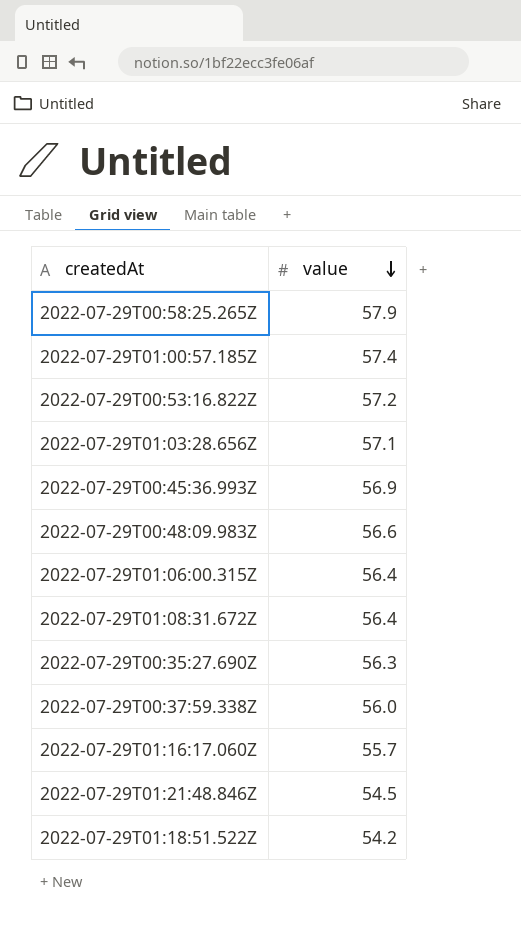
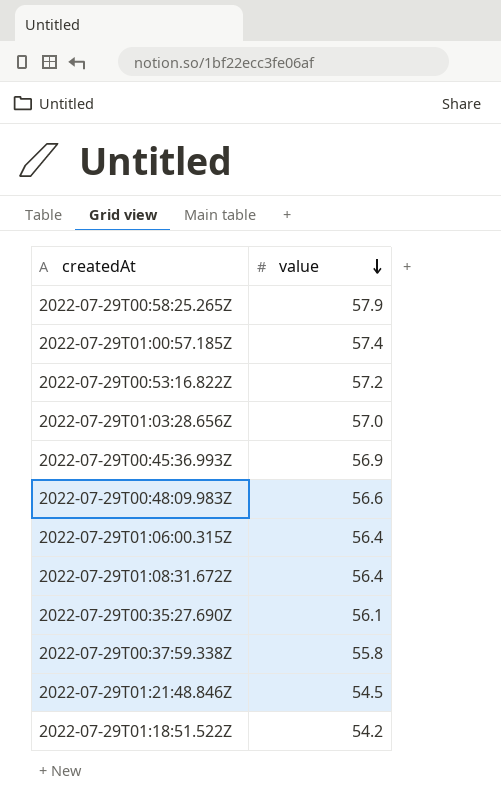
row 2022-07-29T01:16:17.060Z: 55.7 -> none
2022-07-29T01:03:28.656Z | value: 57.1 -> 57.0
2022-07-29T00:35:27.690Z | value: 56.3 -> 56.1
2022-07-29T00:37:59.338Z | value: 56.0 -> 55.8

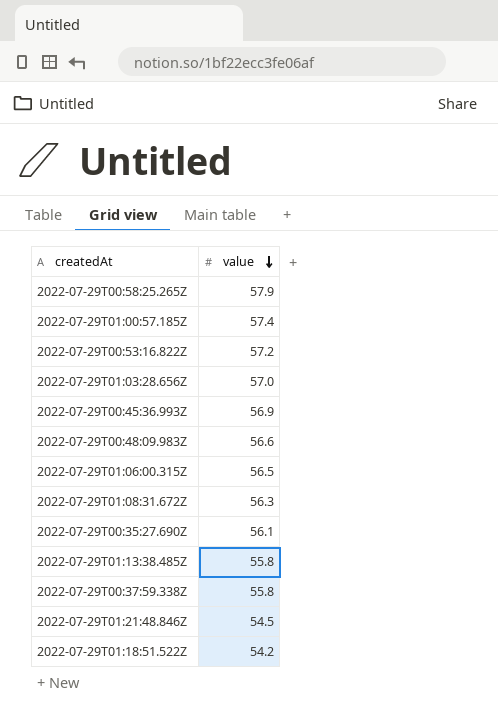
2022-07-29T01:06:00.315Z | value: 56.4 -> 56.5
2022-07-29T01:08:31.672Z | value: 56.4 -> 56.3
row 2022-07-29T01:13:38.485Z: none -> 55.8

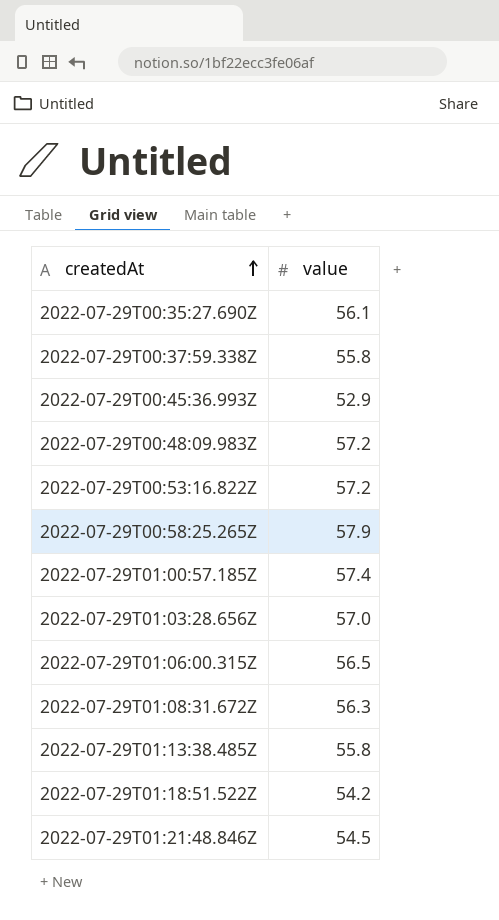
row order: value descending -> createdAt ascending
2022-07-29T00:45:36.993Z | value: 56.9 -> 52.9
2022-07-29T00:48:09.983Z | value: 56.6 -> 57.2

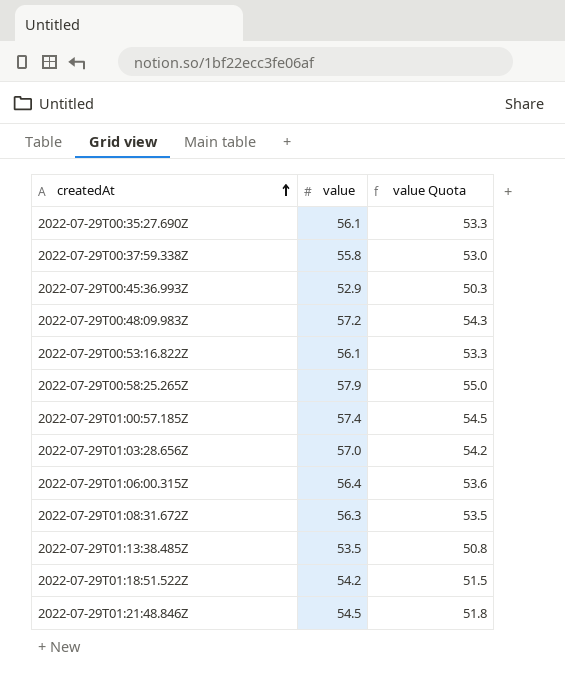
column value Quota | formula: none -> [value] * 0.95
2022-07-29T00:53:16.822Z | value: 57.2 -> 56.1
2022-07-29T01:06:00.315Z | value: 56.5 -> 56.4
2022-07-29T01:13:38.485Z | value: 55.8 -> 53.5

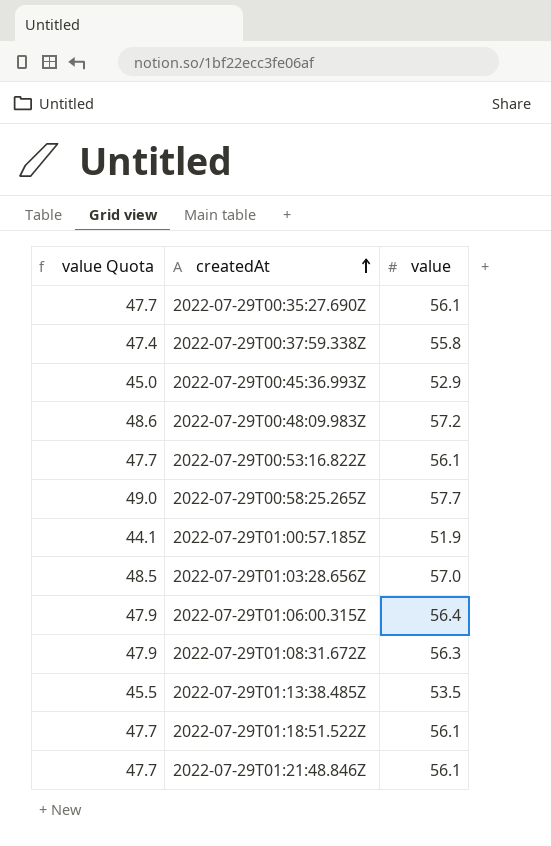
column value Quota | formula: [value] * 0.95 -> [value] * 0.85
column value Quota | position: 3 -> 1
2022-07-29T00:58:25.265Z | value: 57.9 -> 57.7
2022-07-29T01:00:57.185Z | value: 57.4 -> 51.9
2022-07-29T01:18:51.522Z | value: 54.2 -> 56.1
2022-07-29T01:21:48.846Z | value: 54.5 -> 56.1

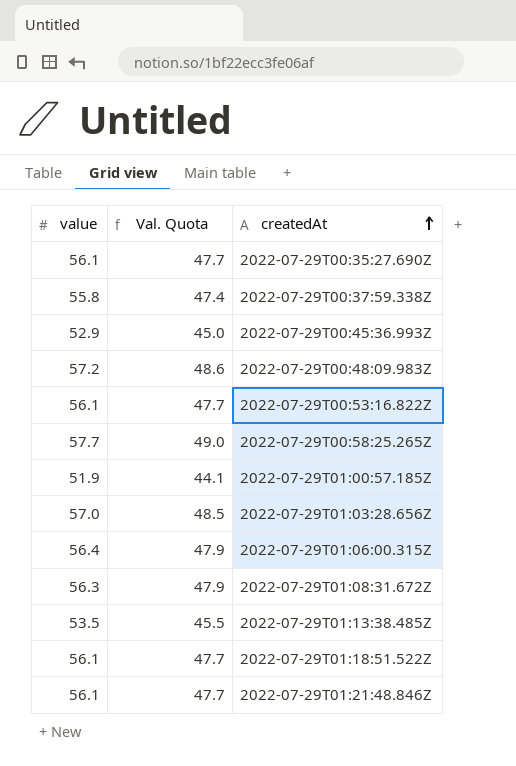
column value | position: 3 -> 1
column name: value Quota -> Val. Quota

